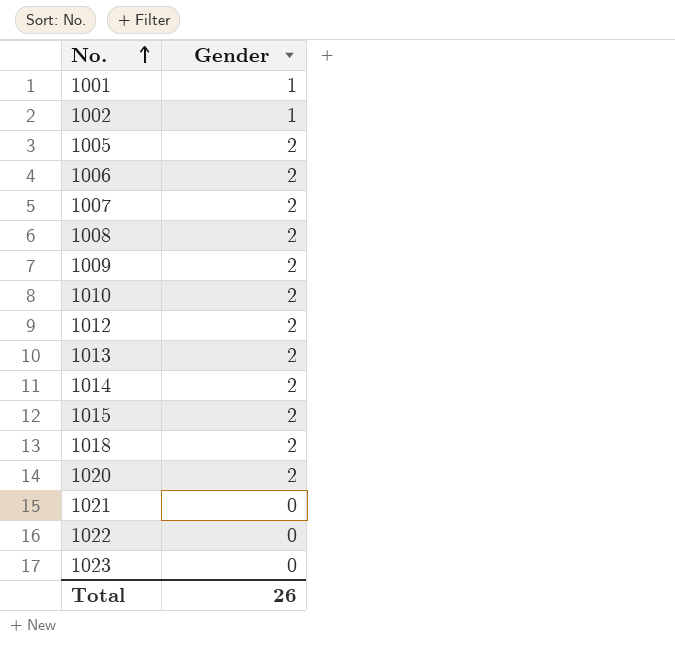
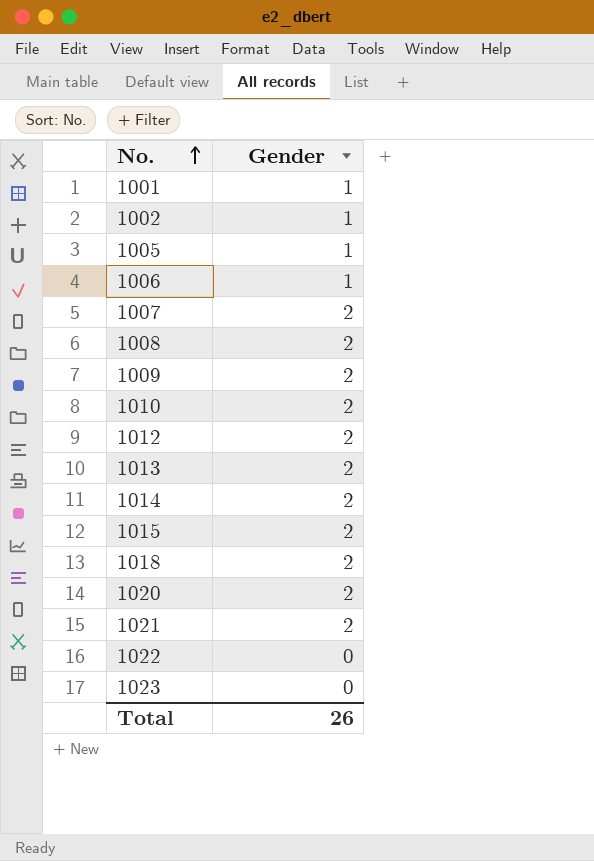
1005 | Gender: 2 -> 1
1006 | Gender: 2 -> 1
1021 | Gender: 0 -> 2

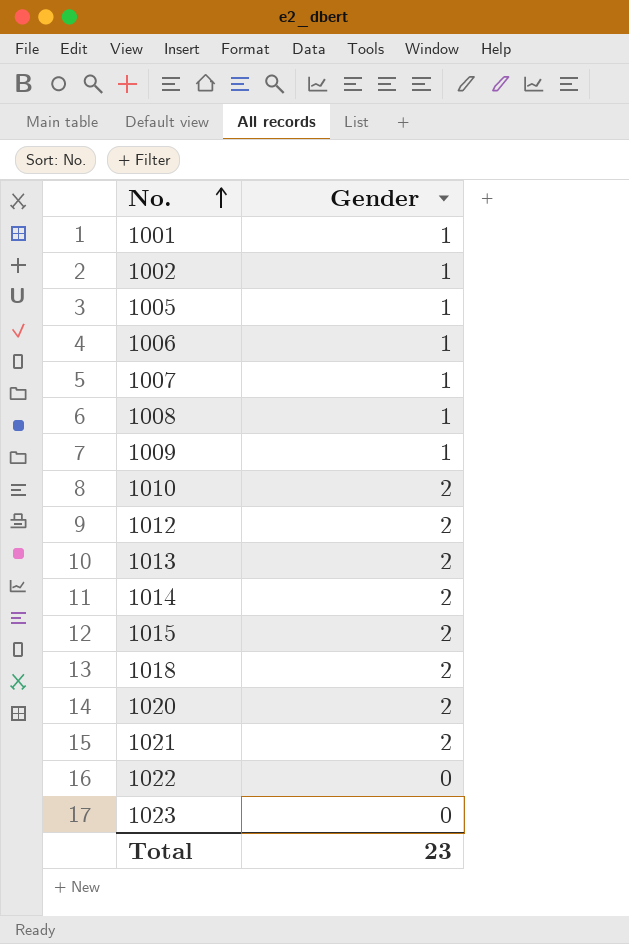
1007 | Gender: 2 -> 1
1008 | Gender: 2 -> 1
1009 | Gender: 2 -> 1
Total | Gender: 26 -> 23

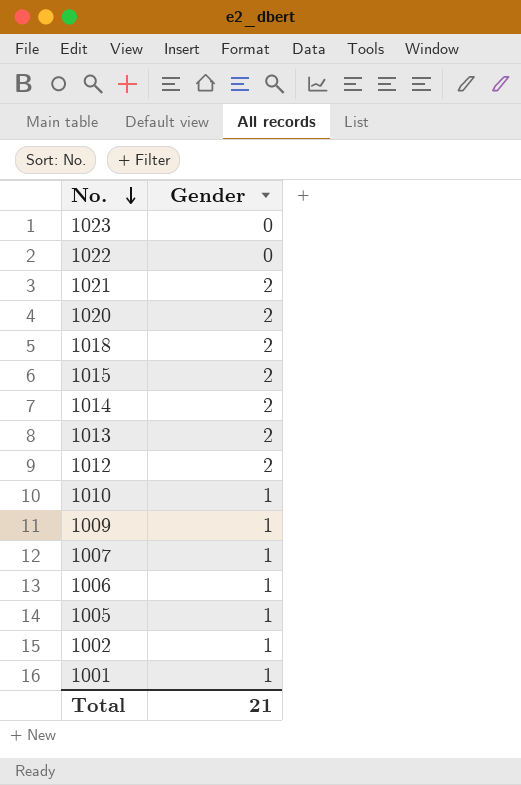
row order: No. ascending -> No. descending
row 1008: 1 -> none
1010 | Gender: 2 -> 1
Total | Gender: 23 -> 21

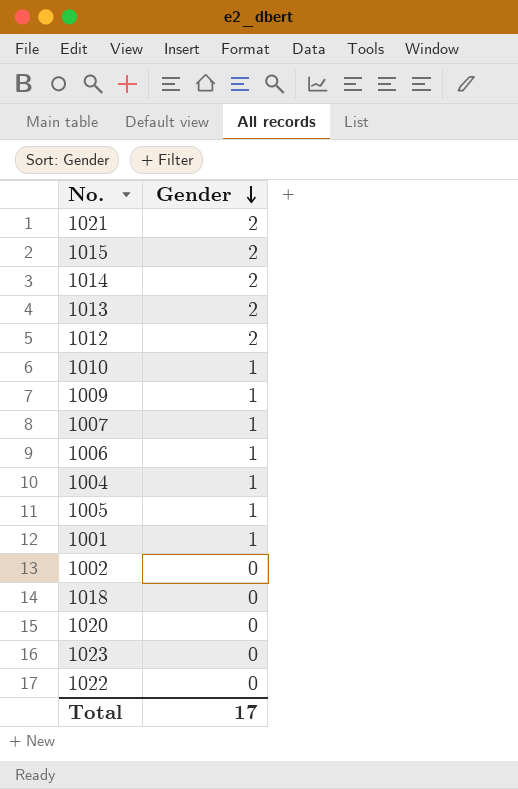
row order: No. descending -> Gender descending
row 1004: none -> 1
1002 | Gender: 1 -> 0
1018 | Gender: 2 -> 0
1020 | Gender: 2 -> 0
Total | Gender: 21 -> 17

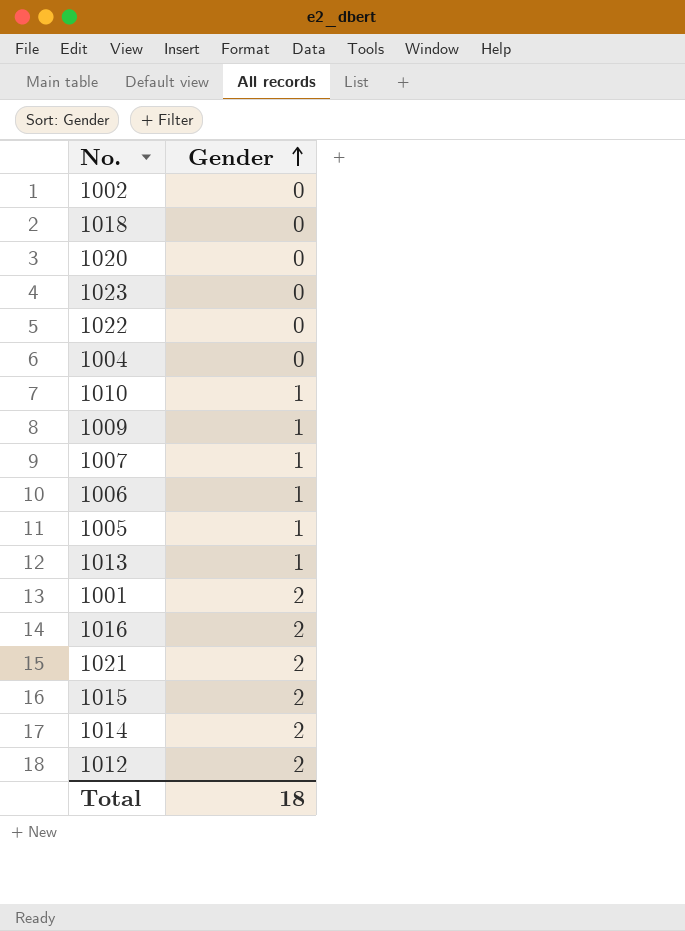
row order: Gender descending -> Gender ascending
1004 | Gender: 1 -> 0
1013 | Gender: 2 -> 1
1001 | Gender: 1 -> 2
row 1016: none -> 2
Total | Gender: 17 -> 18

